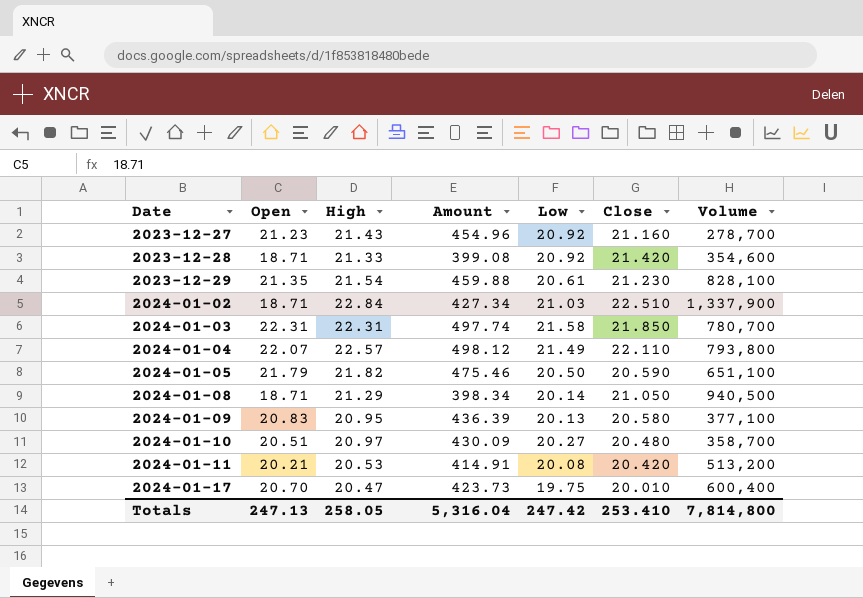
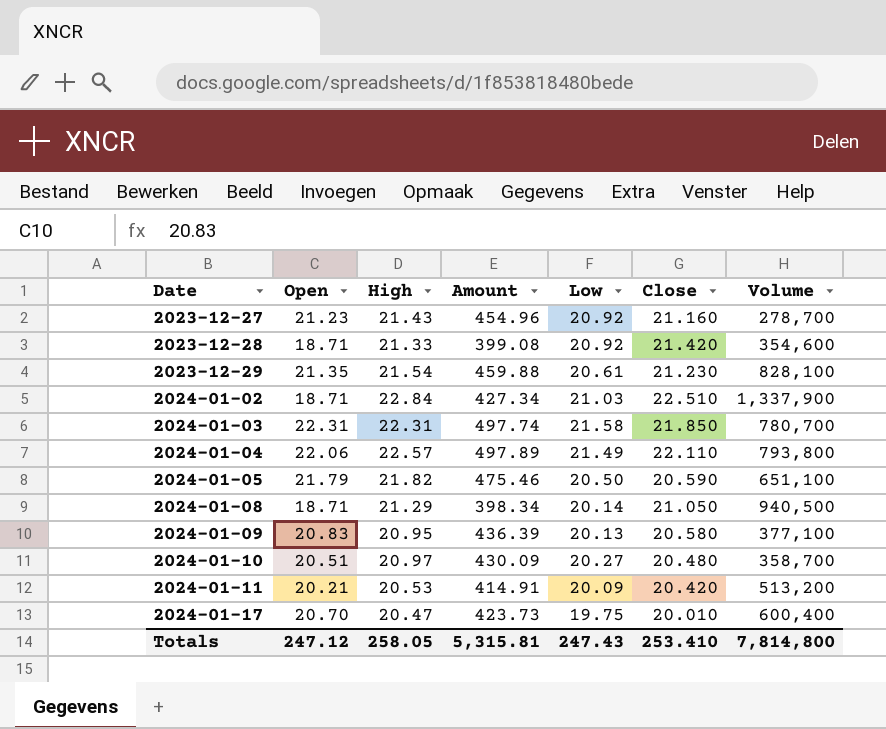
2024-01-04 | Open: 22.07 -> 22.06
2024-01-04 | Amount: 498.12 -> 497.89
2024-01-11 | Low: 20.08 -> 20.09
Totals | Open: 247.13 -> 247.12
Totals | Amount: 5,316.04 -> 5,315.81
Totals | Low: 247.42 -> 247.43

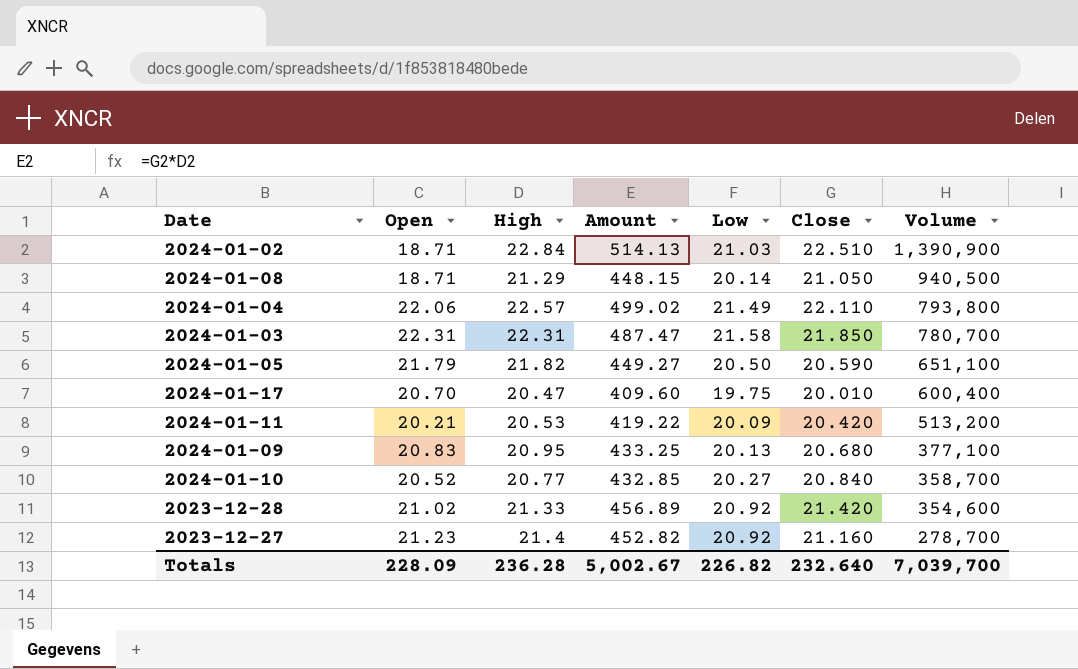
row order: Date ascending -> Volume descending
column Amount | formula: [Open] * [High] -> [High] * [Close]
row 2023-12-29: 21.35 | 21.54 | 459.88 | 20.61 | 21.230 | 828,100 -> none
2024-01-02 | Volume: 1,337,900 -> 1,390,900
2024-01-09 | Close: 20.580 -> 20.680
2024-01-10 | Open: 20.51 -> 20.52
2024-01-10 | High: 20.97 -> 20.77
2024-01-10 | Close: 20.480 -> 20.840
2023-12-28 | Open: 18.71 -> 21.02
2023-12-27 | High: 21.43 -> 21.4
Totals | Open: 247.12 -> 228.09
Totals | High: 258.05 -> 236.28
Totals | Amount: 5,315.81 -> 5,002.67
Totals | Low: 247.43 -> 226.82
Totals | Close: 253.410 -> 232.640
Totals | Volume: 7,814,800 -> 7,039,700

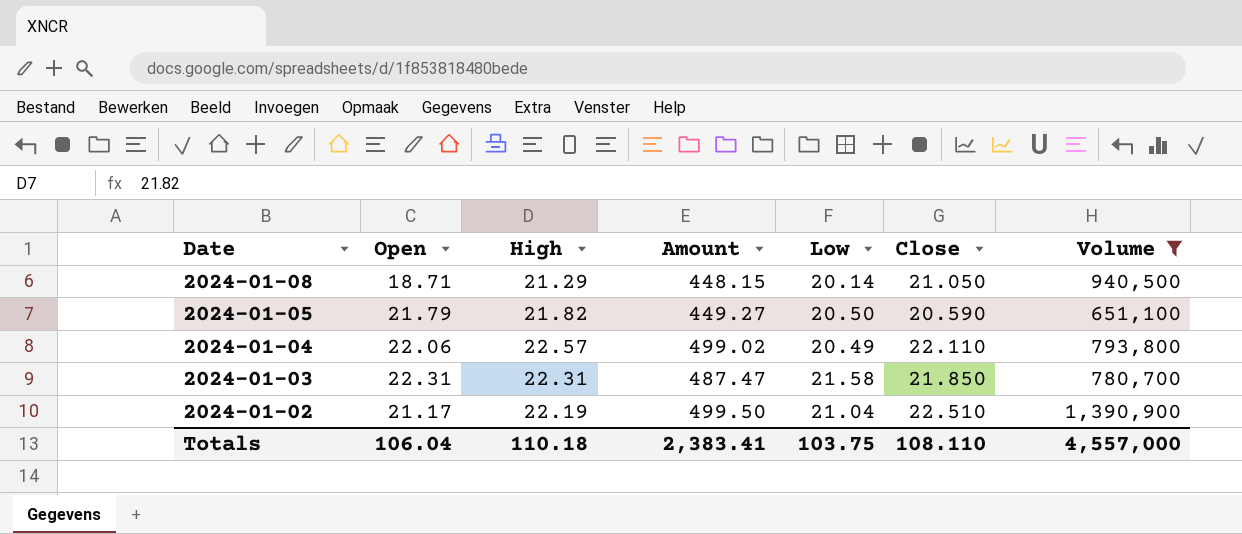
filter: none -> Volume >= 651,100
row order: Volume descending -> Date descending
2024-01-04 | Low: 21.49 -> 20.49
2024-01-02 | Open: 18.71 -> 21.17
2024-01-02 | High: 22.84 -> 22.19
2024-01-02 | Amount: 514.13 -> 499.50
2024-01-02 | Low: 21.03 -> 21.04
Totals | Open: 228.09 -> 106.04
Totals | High: 236.28 -> 110.18
Totals | Amount: 5,002.67 -> 2,383.41
Totals | Low: 226.82 -> 103.75
Totals | Close: 232.640 -> 108.110
Totals | Volume: 7,039,700 -> 4,557,000

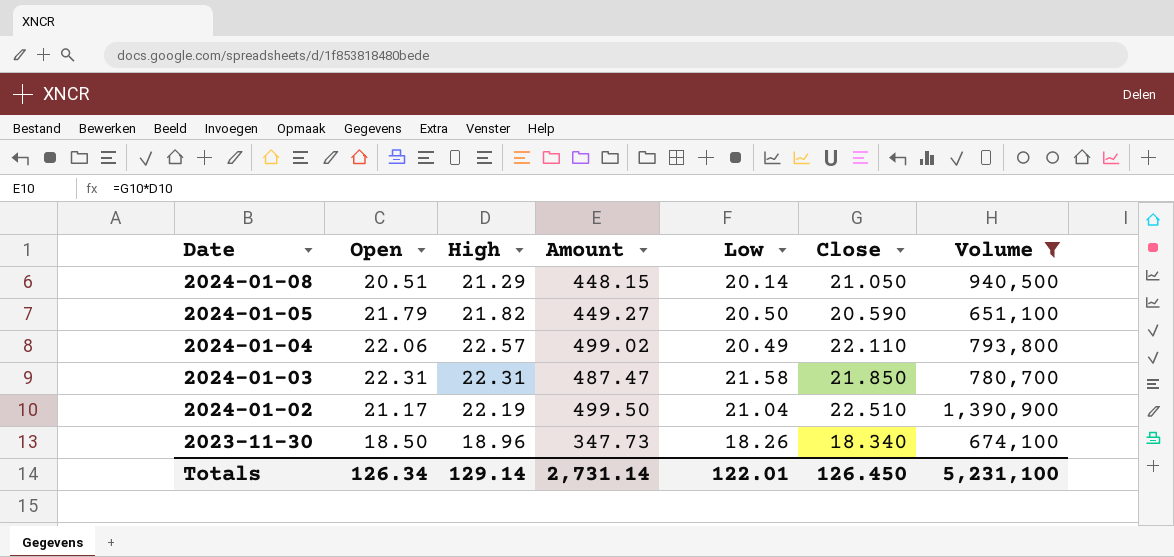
2024-01-08 | Open: 18.71 -> 20.51
row 2023-11-30: none -> 18.50 | 18.96 | 347.73 | 18.26 | 18.340 | 674,100
Totals | Open: 106.04 -> 126.34
Totals | High: 110.18 -> 129.14
Totals | Amount: 2,383.41 -> 2,731.14
Totals | Low: 103.75 -> 122.01
Totals | Close: 108.110 -> 126.450
Totals | Volume: 4,557,000 -> 5,231,100

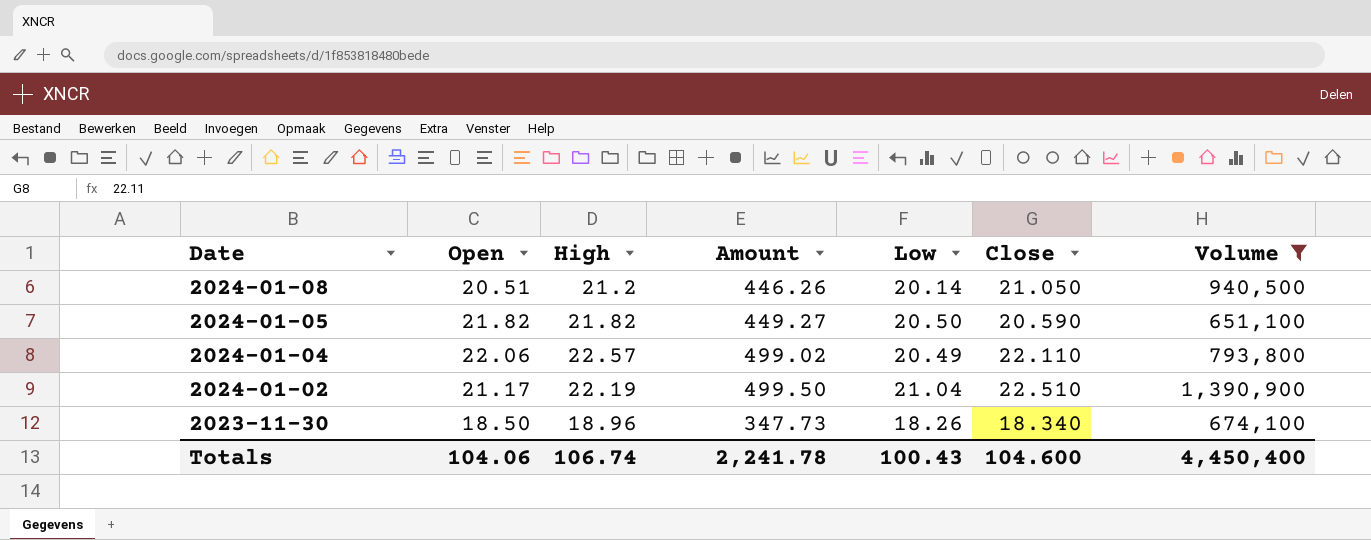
row 2024-01-03: 22.31 | 22.31 | 487.47 | 21.58 | 21.850 | 780,700 -> none
2024-01-08 | High: 21.29 -> 21.2
2024-01-08 | Amount: 448.15 -> 446.26
2024-01-05 | Open: 21.79 -> 21.82
Totals | Open: 126.34 -> 104.06
Totals | High: 129.14 -> 106.74
Totals | Amount: 2,731.14 -> 2,241.78
Totals | Low: 122.01 -> 100.43
Totals | Close: 126.450 -> 104.600
Totals | Volume: 5,231,100 -> 4,450,400

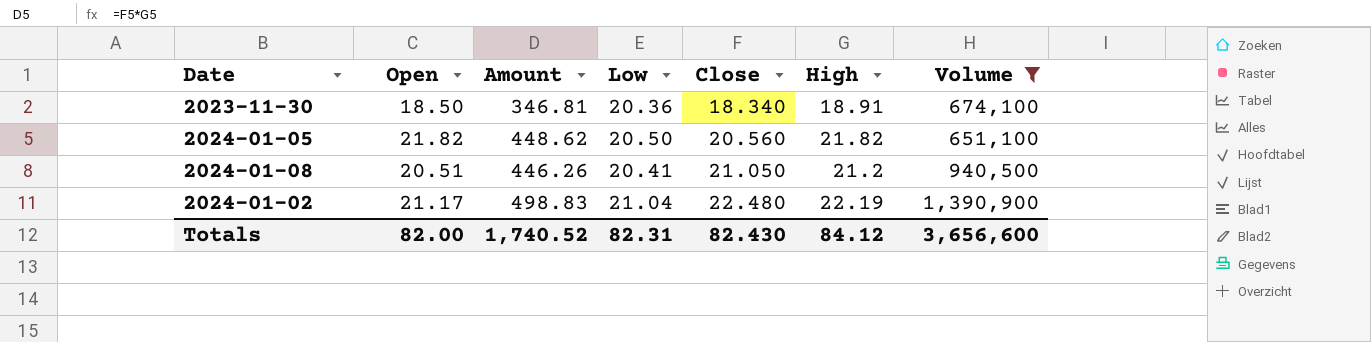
row order: Date descending -> Close ascending
column High | position: 3 -> 6
row 2024-01-04: 22.06 | 22.57 | 499.02 | 20.49 | 22.110 | 793,800 -> none
2023-11-30 | Amount: 347.73 -> 346.81
2023-11-30 | Low: 18.26 -> 20.36
2023-11-30 | High: 18.96 -> 18.91
2024-01-05 | Amount: 449.27 -> 448.62
2024-01-05 | Close: 20.590 -> 20.560
2024-01-08 | Low: 20.14 -> 20.41
2024-01-02 | Amount: 499.50 -> 498.83
2024-01-02 | Close: 22.510 -> 22.480
Totals | Open: 104.06 -> 82.00
Totals | Amount: 2,241.78 -> 1,740.52
Totals | Low: 100.43 -> 82.31
Totals | Close: 104.600 -> 82.430
Totals | High: 106.74 -> 84.12
Totals | Volume: 4,450,400 -> 3,656,600

